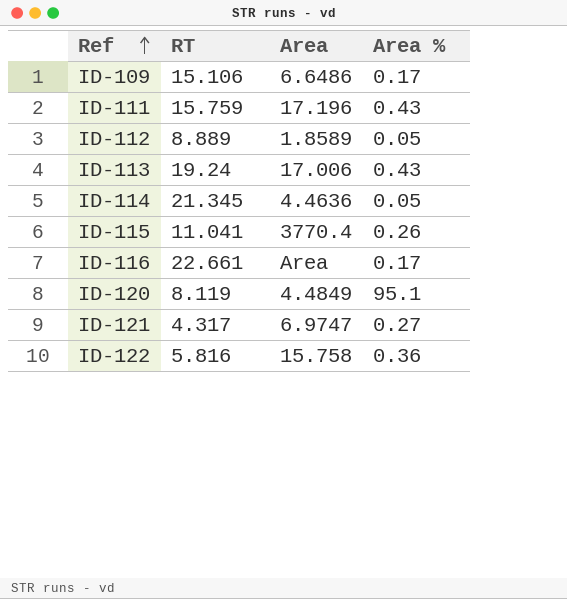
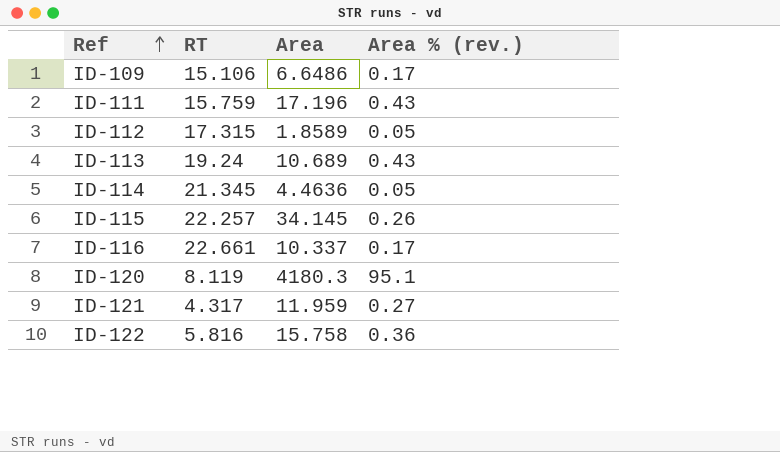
column name: Area % -> Area % (rev.)
ID-112 | RT: 8.889 -> 17.315
ID-113 | Area: 17.006 -> 10.689
ID-115 | RT: 11.041 -> 22.257
ID-115 | Area: 3770.4 -> 34.145
ID-116 | Area: Area -> 10.337
ID-120 | Area: 4.4849 -> 4180.3
ID-121 | Area: 6.9747 -> 11.959

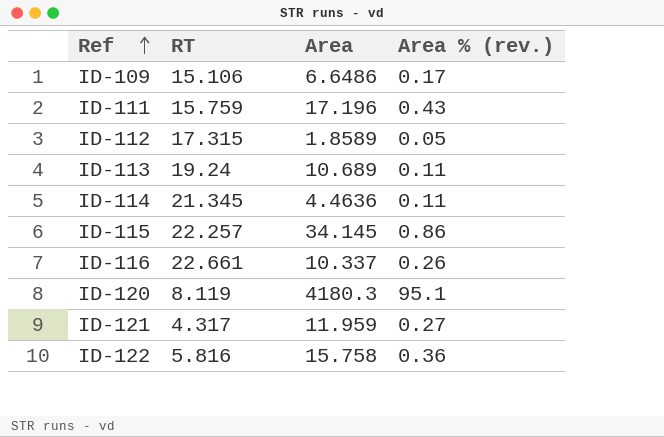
ID-113 | Area % (rev.): 0.43 -> 0.11
ID-114 | Area % (rev.): 0.05 -> 0.11
ID-115 | Area % (rev.): 0.26 -> 0.86
ID-116 | Area % (rev.): 0.17 -> 0.26

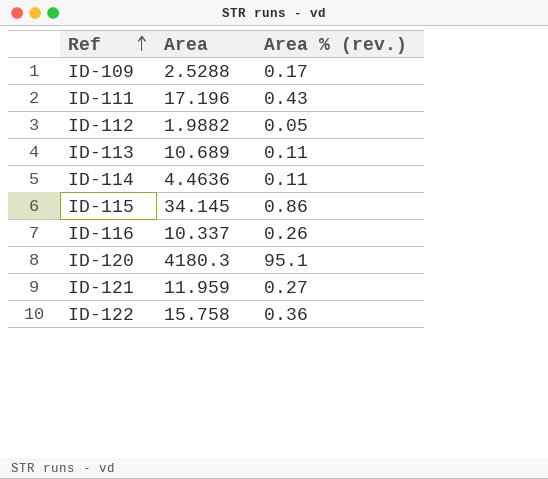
column RT | position: 2 -> none
ID-109 | Area: 6.6486 -> 2.5288
ID-112 | Area: 1.8589 -> 1.9882

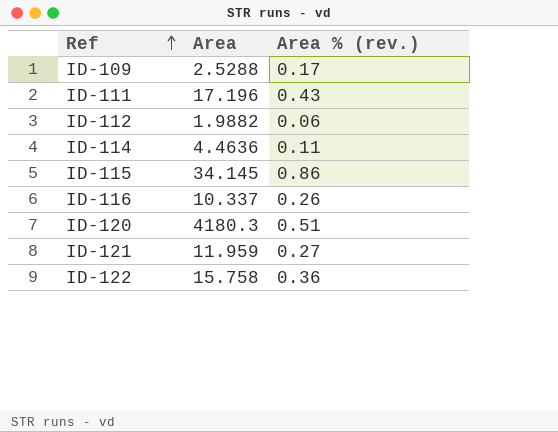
row ID-113: 10.689 | 0.11 -> none
ID-112 | Area % (rev.): 0.05 -> 0.06
ID-120 | Area % (rev.): 95.1 -> 0.51

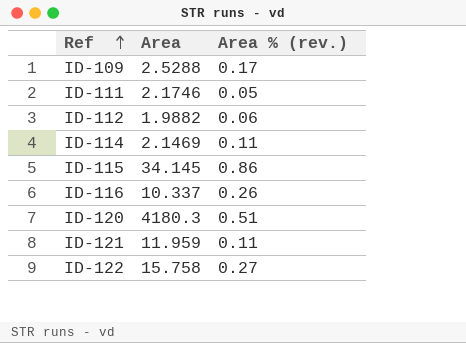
ID-111 | Area: 17.196 -> 2.1746
ID-111 | Area % (rev.): 0.43 -> 0.05
ID-114 | Area: 4.4636 -> 2.1469
ID-121 | Area % (rev.): 0.27 -> 0.11
ID-122 | Area % (rev.): 0.36 -> 0.27

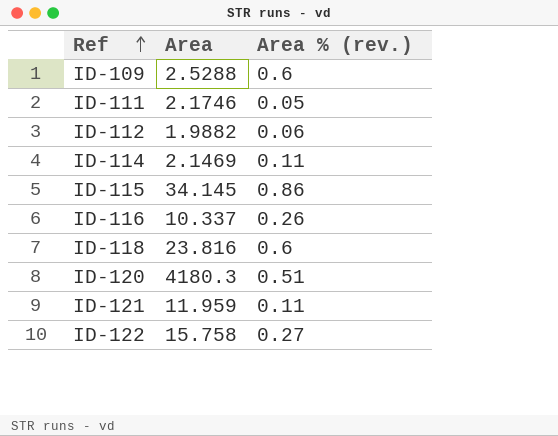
ID-109 | Area % (rev.): 0.17 -> 0.6
row ID-118: none -> 23.816 | 0.6

